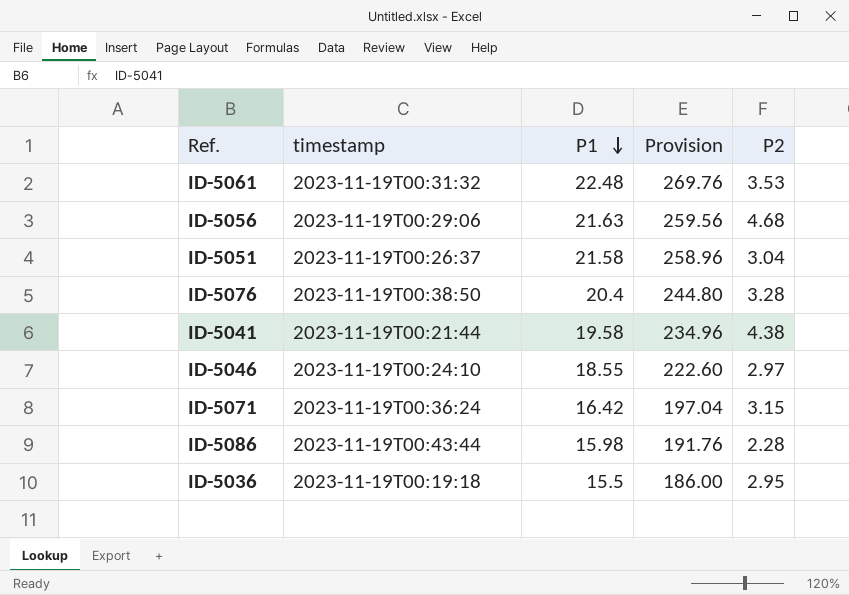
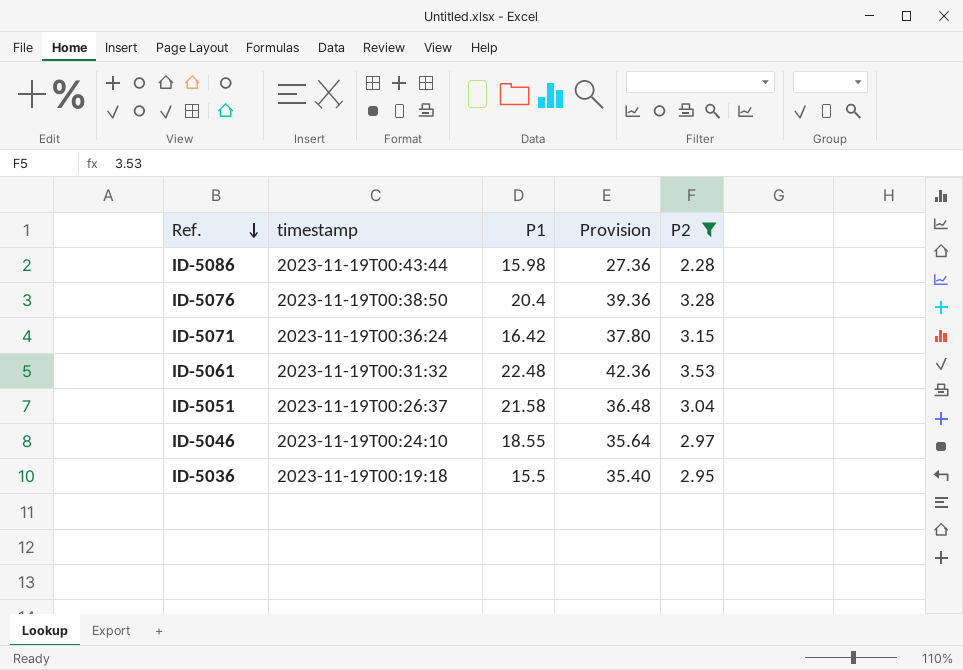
filter: none -> P2 <= 3.53
row order: P1 descending -> Ref. descending
column Provision | formula: [P1] * 12 -> [P2] * 12

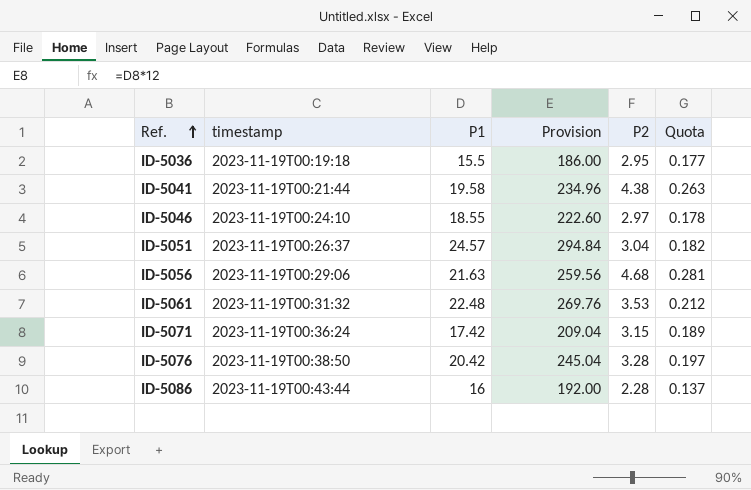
filter: P2 <= 3.53 -> none
row order: Ref. descending -> Ref. ascending
column Provision | formula: [P2] * 12 -> [P1] * 12
column Quota | formula: none -> [P2] * 0.06
ID-5051 | P1: 21.58 -> 24.57
ID-5071 | P1: 16.42 -> 17.42
ID-5076 | P1: 20.4 -> 20.42
ID-5086 | P1: 15.98 -> 16

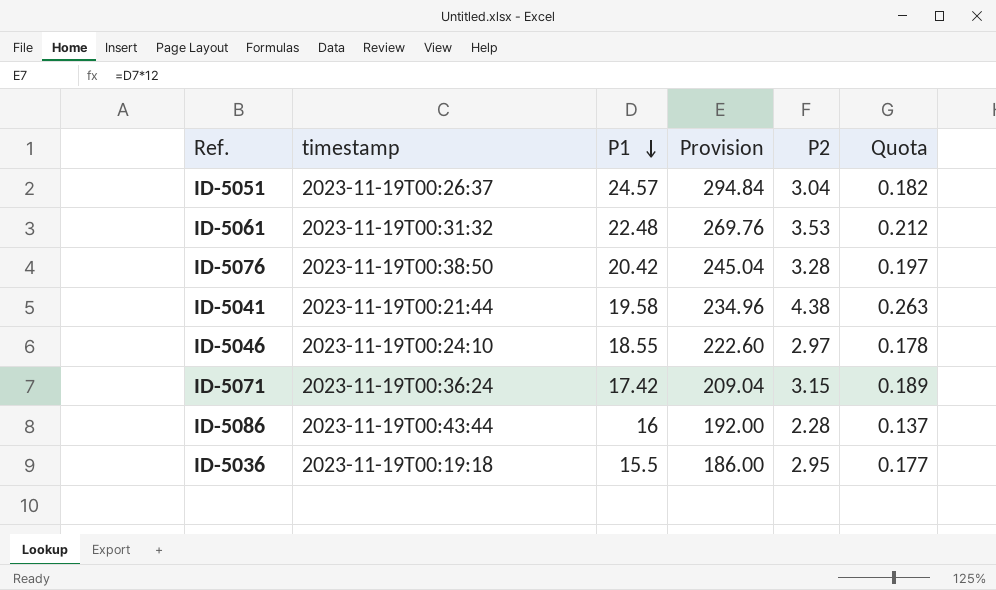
row order: Ref. ascending -> P1 descending
row ID-5056: 2023-11-19T00:29:06 | 21.63 | 259.56 | 4.68 | 0.281 -> none

